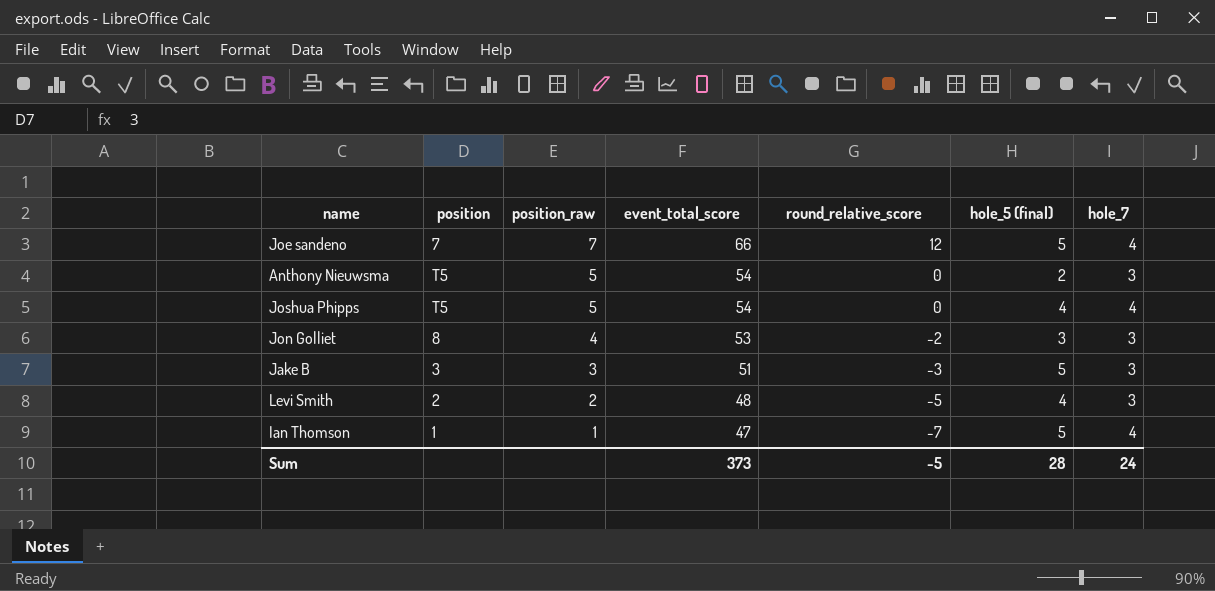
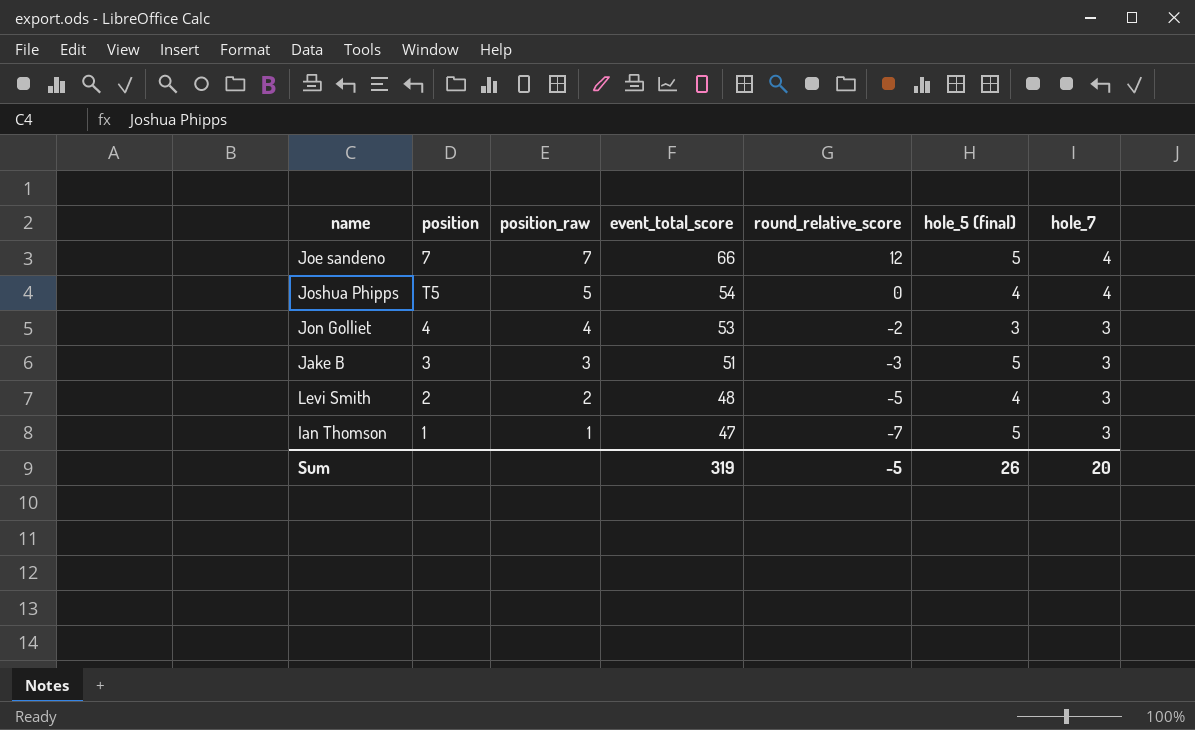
row Anthony Nieuwsma: T5 | 5 | 54 | 0 | 2 | 3 -> none
Jon Golliet | position: 8 -> 4
Ian Thomson | hole_7: 4 -> 3
Sum | event_total_score: 373 -> 319
Sum | hole_5 (final): 28 -> 26
Sum | hole_7: 24 -> 20

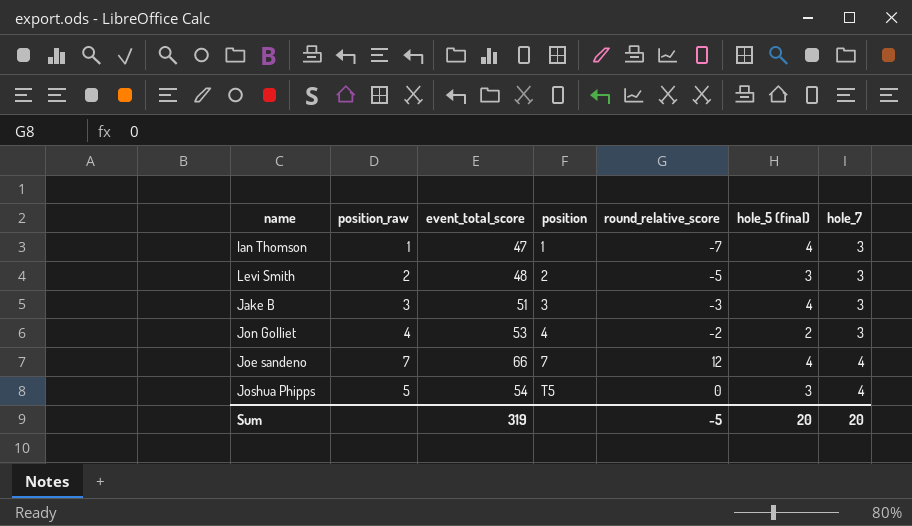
row order: position_raw descending -> position ascending
column position | position: 2 -> 4
Ian Thomson | hole_5 (final): 5 -> 4
Levi Smith | hole_5 (final): 4 -> 3
Jake B | hole_5 (final): 5 -> 4
Jon Golliet | hole_5 (final): 3 -> 2
Joe sandeno | hole_5 (final): 5 -> 4
Joshua Phipps | hole_5 (final): 4 -> 3
Sum | hole_5 (final): 26 -> 20

